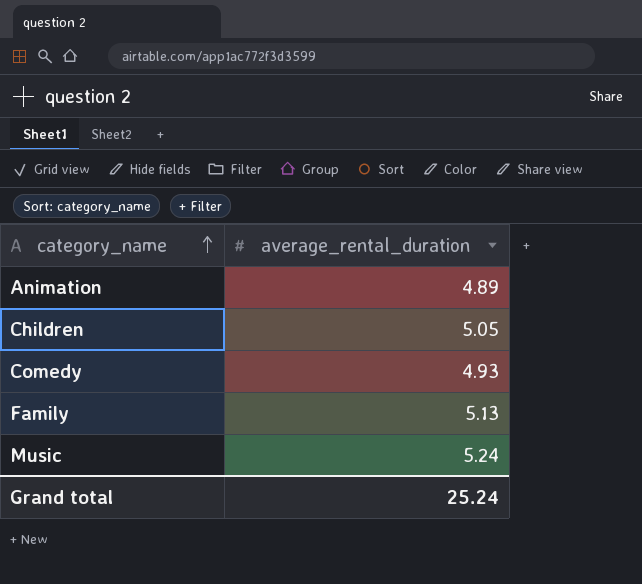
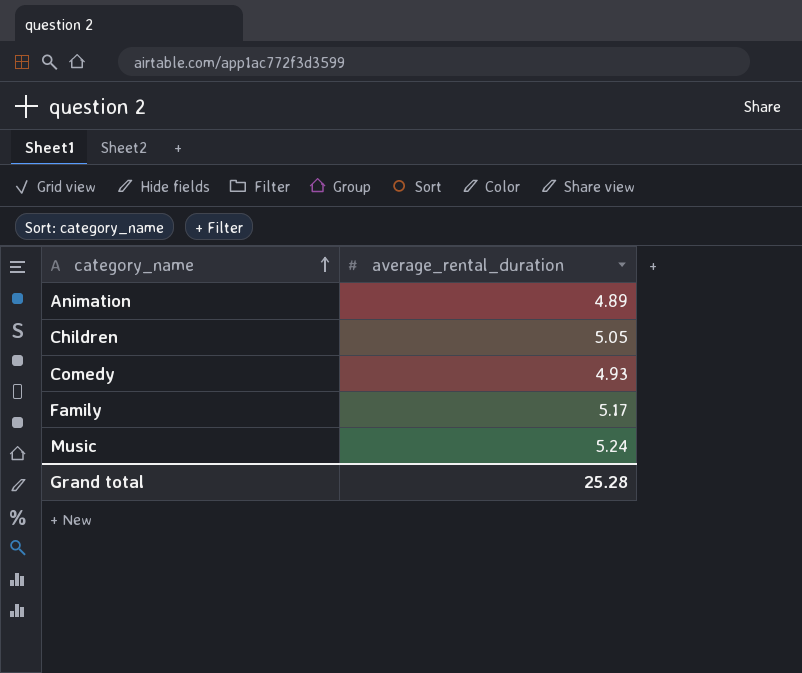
Family | average_rental_duration: 5.13 -> 5.17
Grand total | average_rental_duration: 25.24 -> 25.28

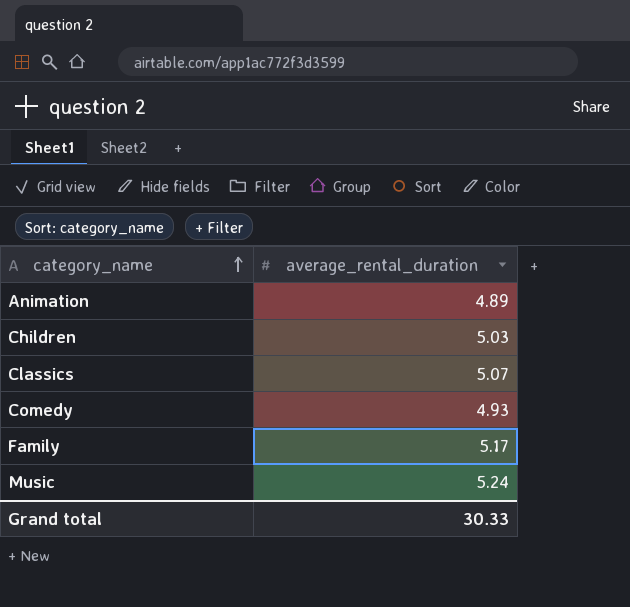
Children | average_rental_duration: 5.05 -> 5.03
row Classics: none -> 5.07
Grand total | average_rental_duration: 25.28 -> 30.33

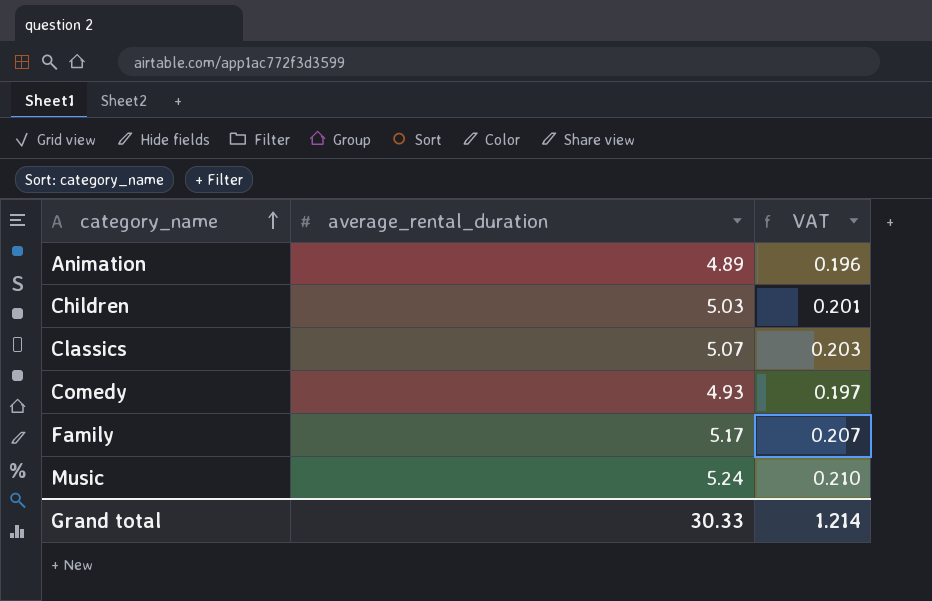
column VAT | formula: none -> [average_rental_duration] * 0.04

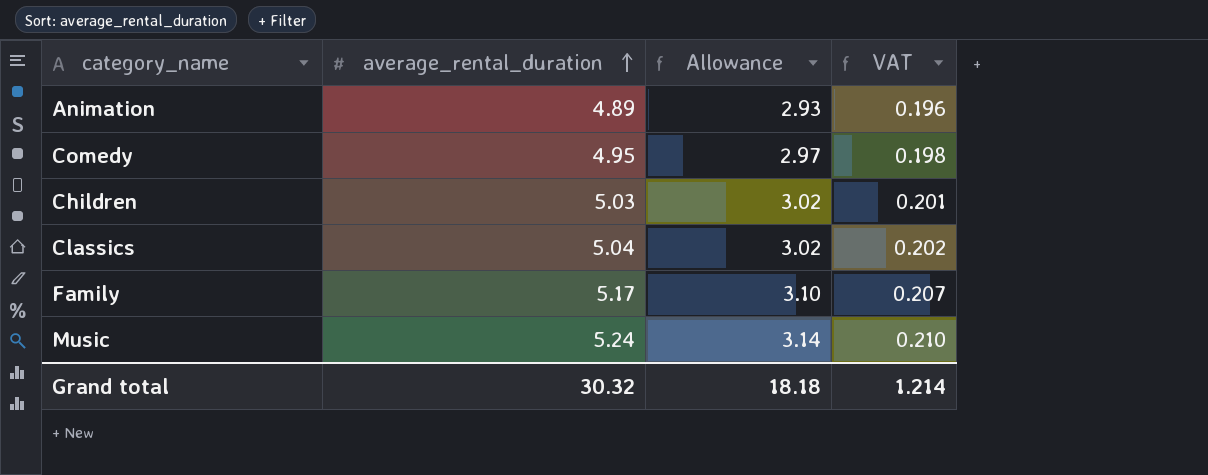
row order: category_name ascending -> average_rental_duration ascending
column Allowance | formula: none -> [average_rental_duration] * 0.6
Comedy | average_rental_duration: 4.93 -> 4.95
Comedy | VAT: 0.197 -> 0.198
Classics | average_rental_duration: 5.07 -> 5.04
Classics | VAT: 0.203 -> 0.202
Grand total | average_rental_duration: 30.33 -> 30.32

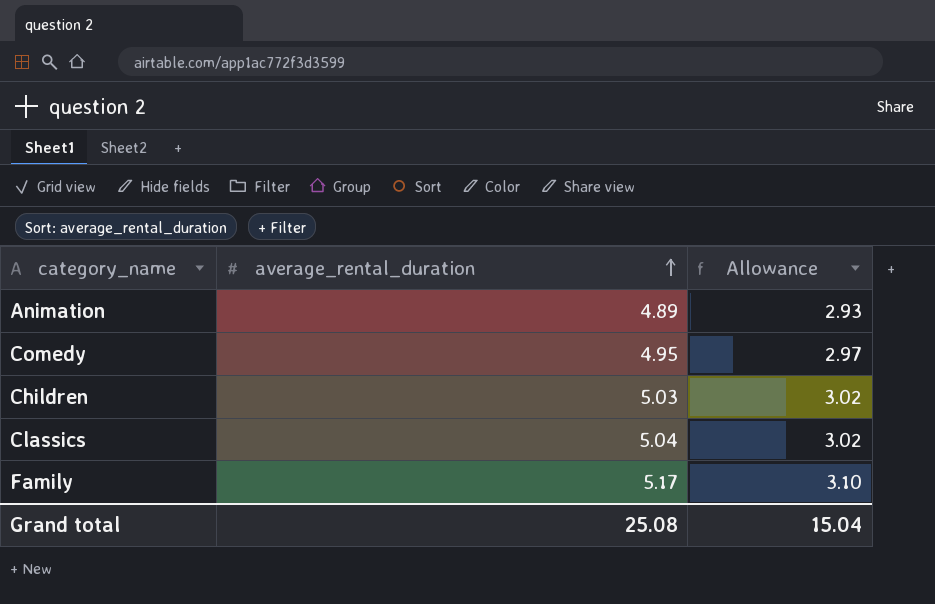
column VAT | formula: [average_rental_duration] * 0.04 -> none
row Music: 5.24 | 3.14 | 0.210 -> none
Grand total | average_rental_duration: 30.32 -> 25.08
Grand total | Allowance: 18.18 -> 15.04

